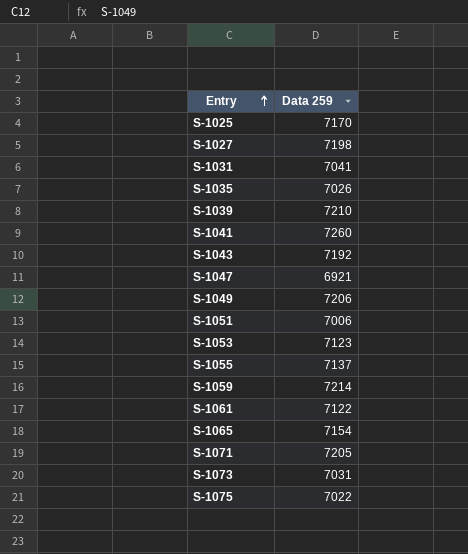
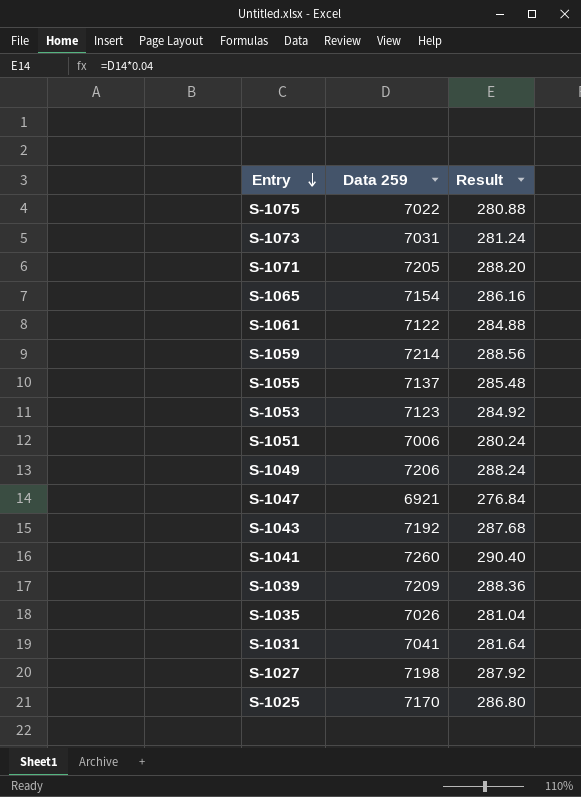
row order: Entry ascending -> Entry descending
column Result | formula: none -> [Data 259] * 0.04
S-1039 | Data 259: 7210 -> 7209

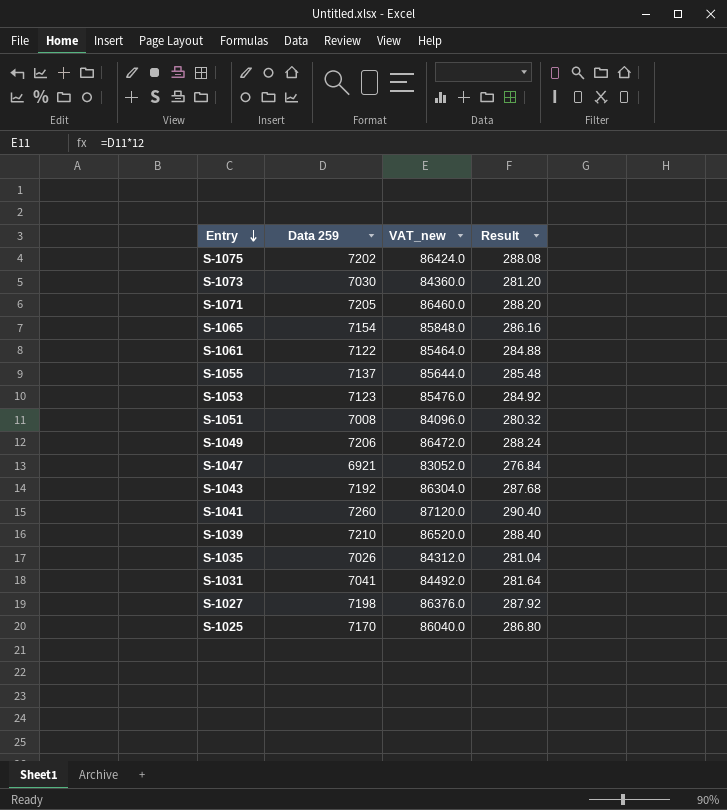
column VAT_new | formula: none -> [Data 259] * 12
row S-1059: 7214 | 288.56 -> none
S-1075 | Data 259: 7022 -> 7202
S-1075 | Result: 280.88 -> 288.08
S-1073 | Data 259: 7031 -> 7030
S-1073 | Result: 281.24 -> 281.20
S-1051 | Data 259: 7006 -> 7008
S-1051 | Result: 280.24 -> 280.32
S-1039 | Data 259: 7209 -> 7210
S-1039 | Result: 288.36 -> 288.40

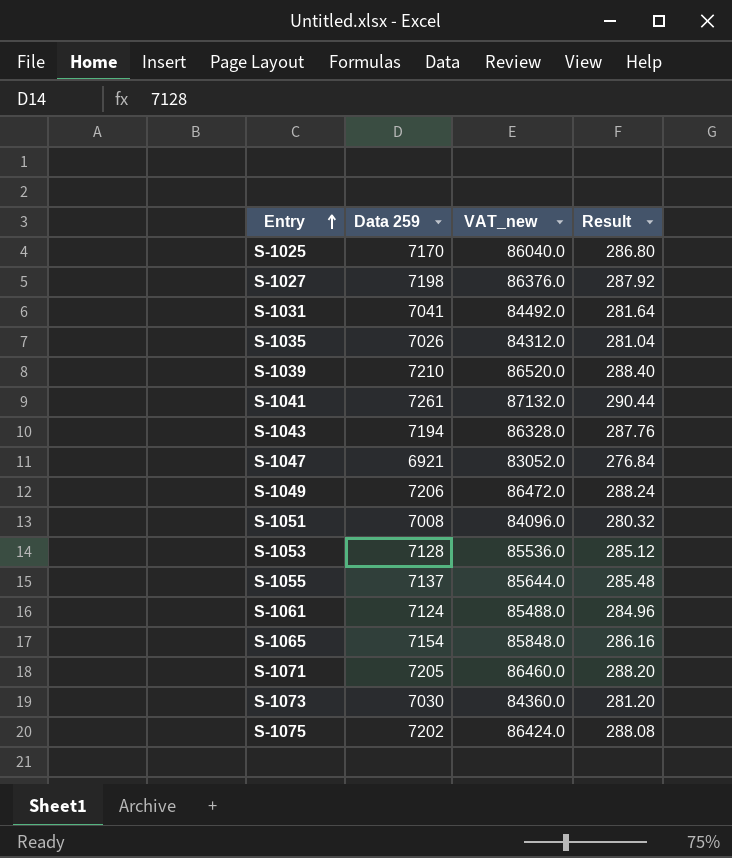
row order: Entry descending -> Entry ascending
S-1041 | Data 259: 7260 -> 7261
S-1041 | VAT_new: 87120.0 -> 87132.0
S-1041 | Result: 290.40 -> 290.44
S-1043 | Data 259: 7192 -> 7194
S-1043 | VAT_new: 86304.0 -> 86328.0
S-1043 | Result: 287.68 -> 287.76
S-1053 | Data 259: 7123 -> 7128
S-1053 | VAT_new: 85476.0 -> 85536.0
S-1053 | Result: 284.92 -> 285.12
S-1061 | Data 259: 7122 -> 7124
S-1061 | VAT_new: 85464.0 -> 85488.0
S-1061 | Result: 284.88 -> 284.96

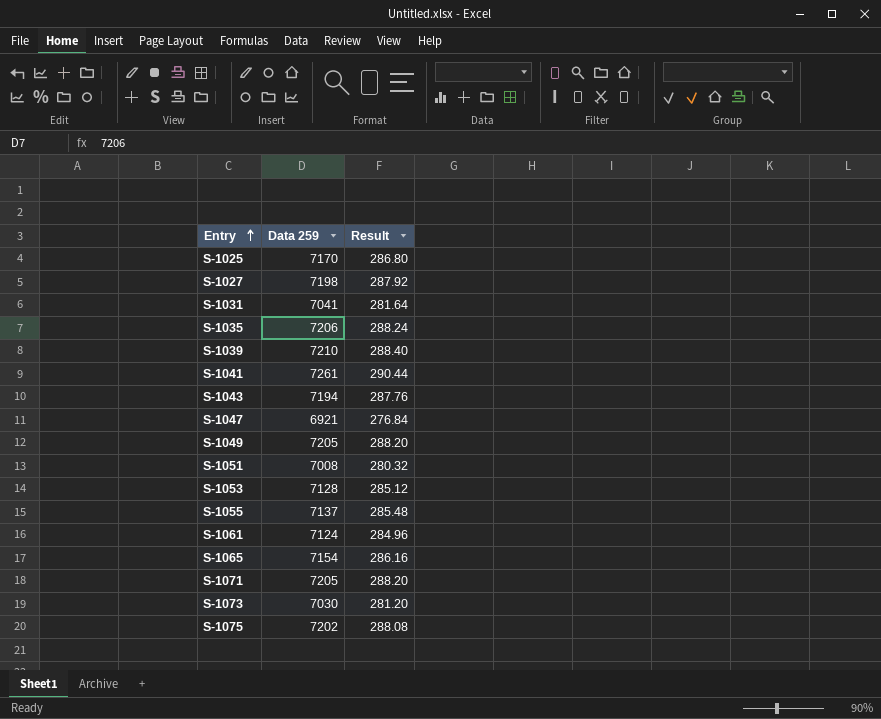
column VAT_new | formula: [Data 259] * 12 -> none
S-1035 | Data 259: 7026 -> 7206
S-1035 | Result: 281.04 -> 288.24
S-1049 | Data 259: 7206 -> 7205
S-1049 | Result: 288.24 -> 288.20

